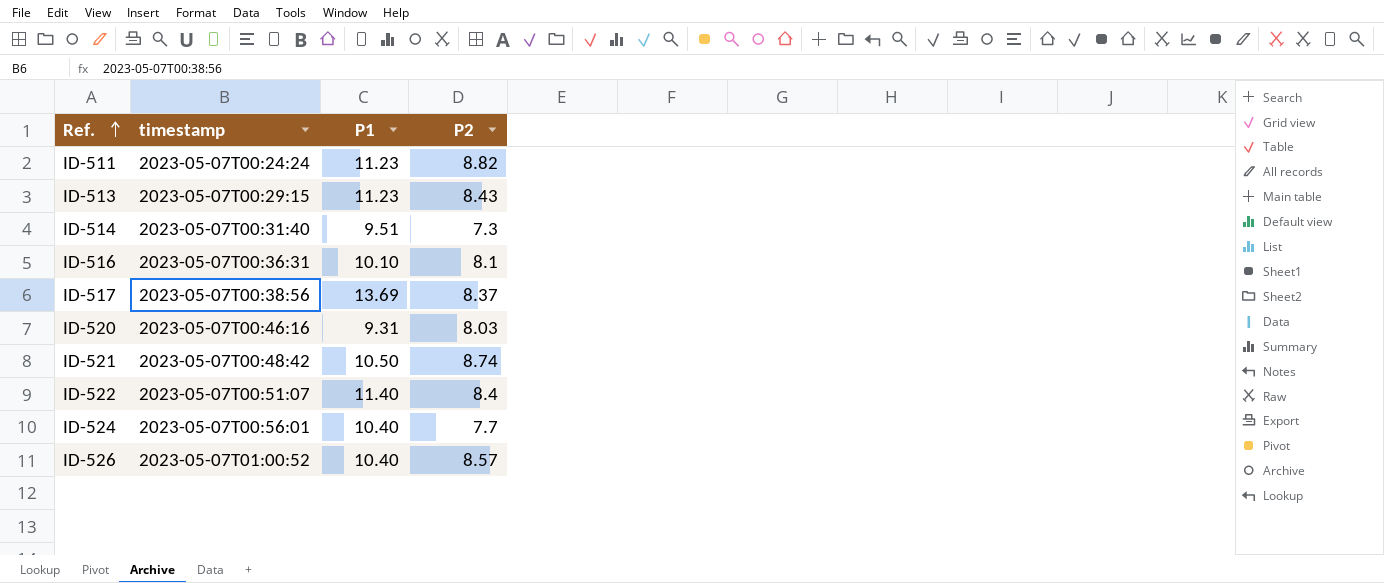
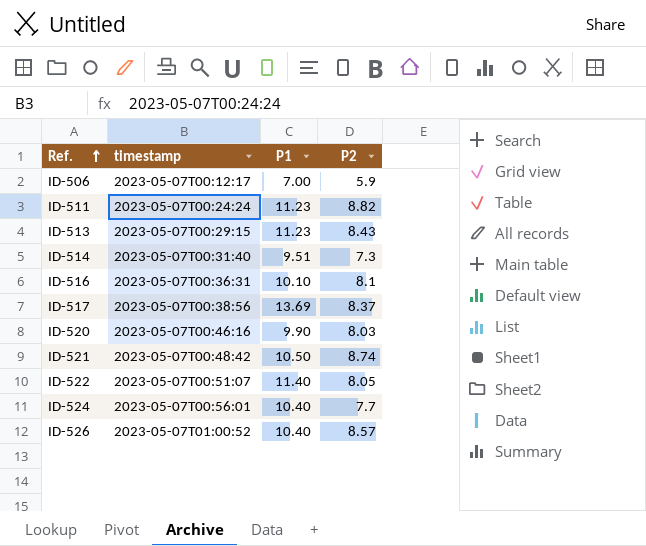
row ID-506: none -> 2023-05-07T00:12:17 | 7.00 | 5.9
ID-520 | P1: 9.31 -> 9.90
ID-522 | P2: 8.4 -> 8.05

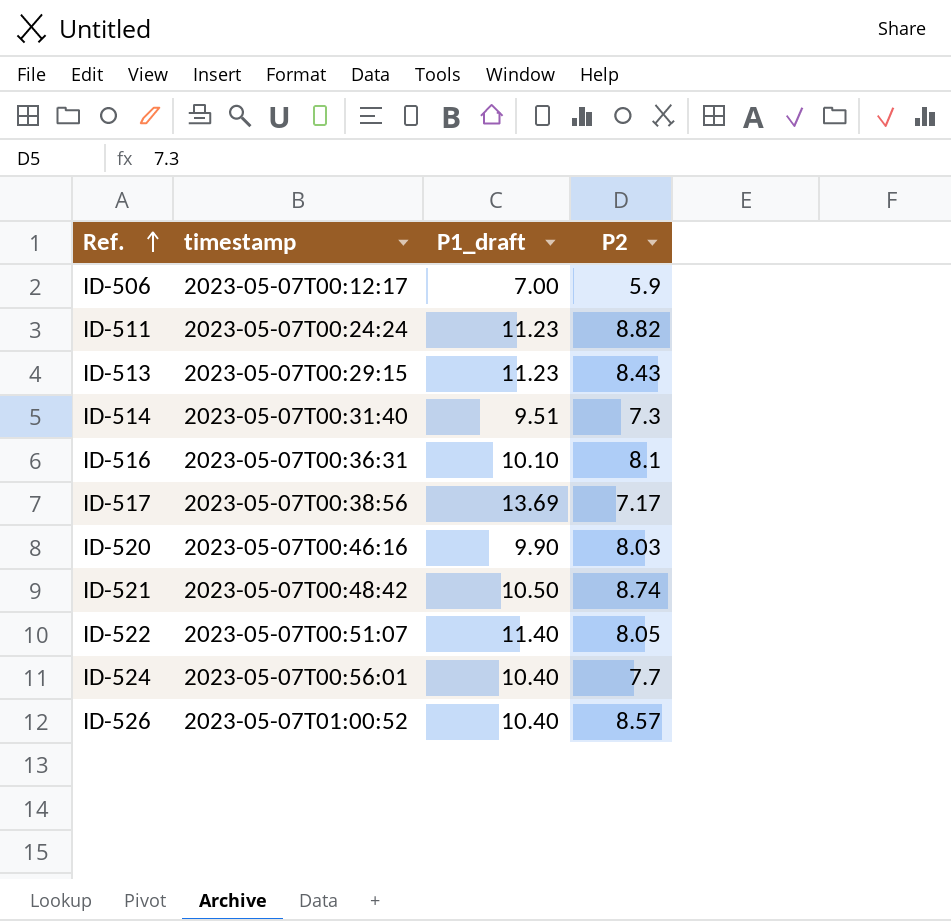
column name: P1 -> P1_draft
ID-517 | P2: 8.37 -> 7.17

